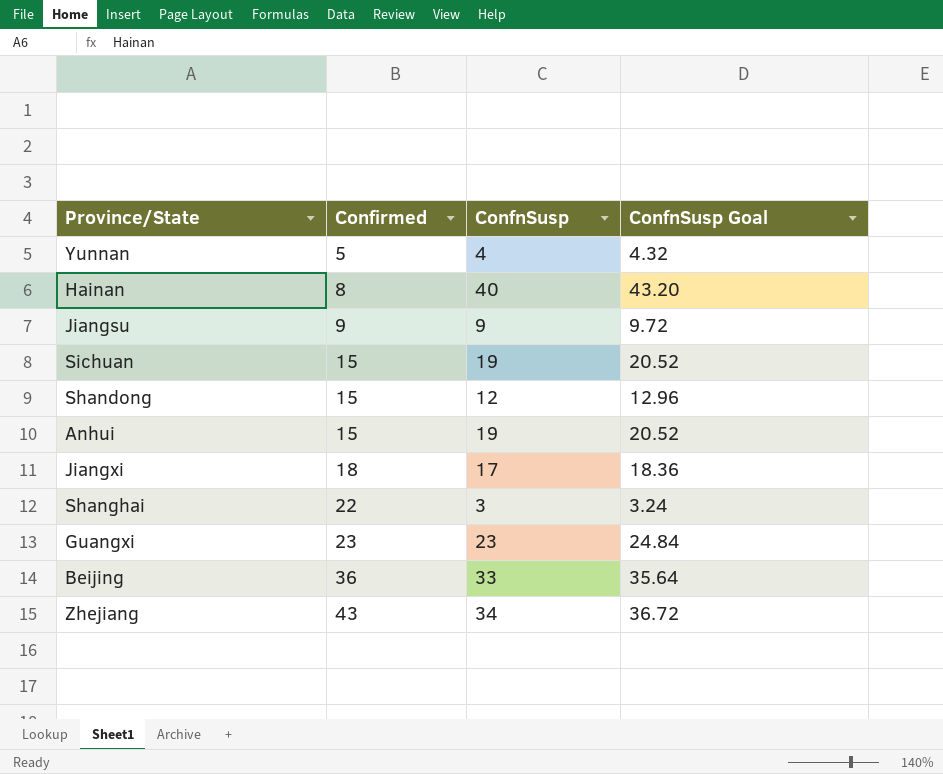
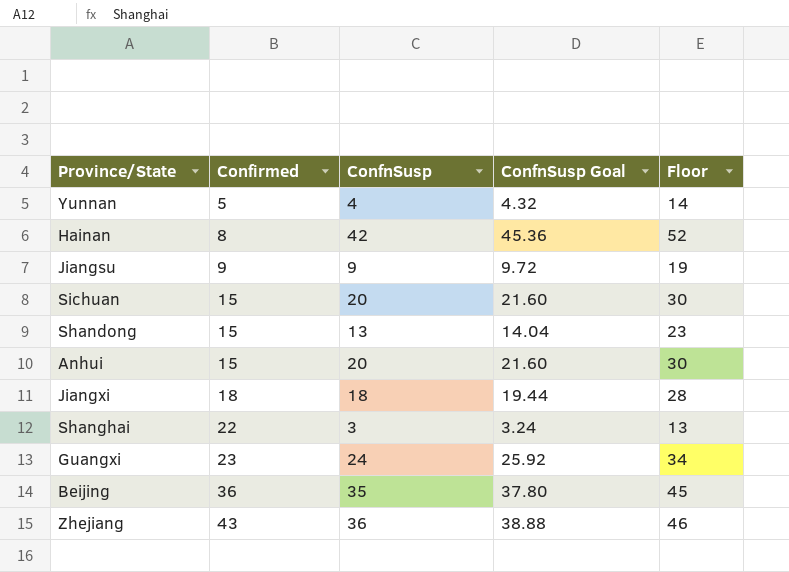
column Floor | formula: none -> [ConfnSusp] + 10
Hainan | ConfnSusp: 40 -> 42
Hainan | ConfnSusp Goal: 43.20 -> 45.36
Sichuan | ConfnSusp: 19 -> 20
Sichuan | ConfnSusp Goal: 20.52 -> 21.60
Shandong | ConfnSusp: 12 -> 13
Shandong | ConfnSusp Goal: 12.96 -> 14.04
Anhui | ConfnSusp: 19 -> 20
Anhui | ConfnSusp Goal: 20.52 -> 21.60
Jiangxi | ConfnSusp: 17 -> 18
Jiangxi | ConfnSusp Goal: 18.36 -> 19.44
Guangxi | ConfnSusp: 23 -> 24
Guangxi | ConfnSusp Goal: 24.84 -> 25.92
Beijing | ConfnSusp: 33 -> 35
Beijing | ConfnSusp Goal: 35.64 -> 37.80
Zhejiang | ConfnSusp: 34 -> 36
Zhejiang | ConfnSusp Goal: 36.72 -> 38.88

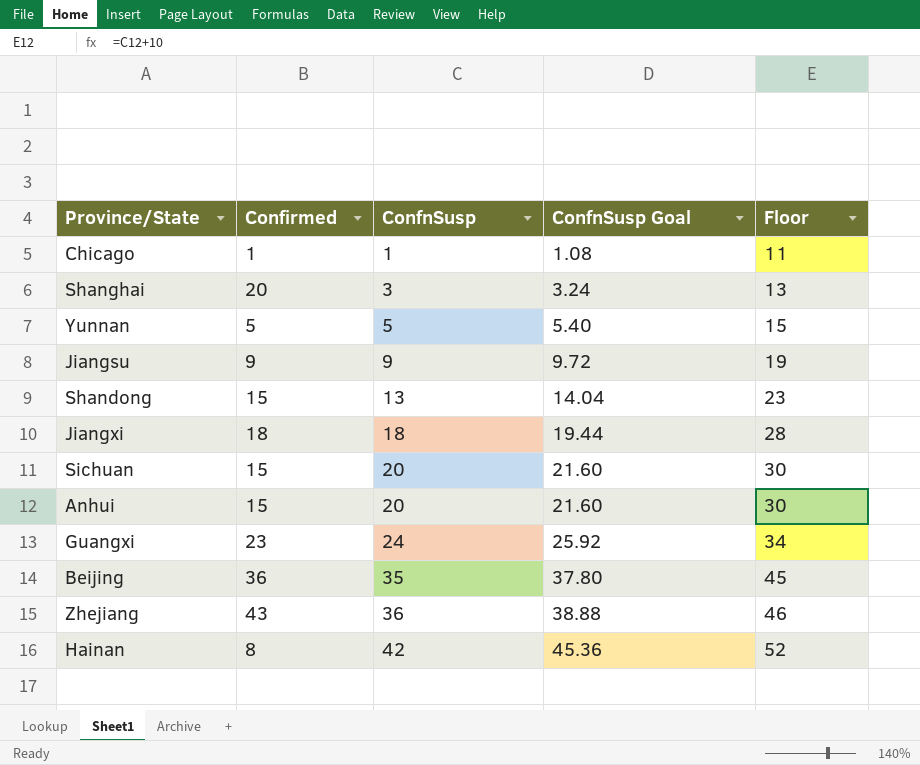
row order: Confirmed ascending -> ConfnSusp ascending
row Chicago: none -> 1 | 1 | 1.08 | 11
Shanghai | Confirmed: 22 -> 20
Yunnan | ConfnSusp: 4 -> 5
Yunnan | ConfnSusp Goal: 4.32 -> 5.40
Yunnan | Floor: 14 -> 15

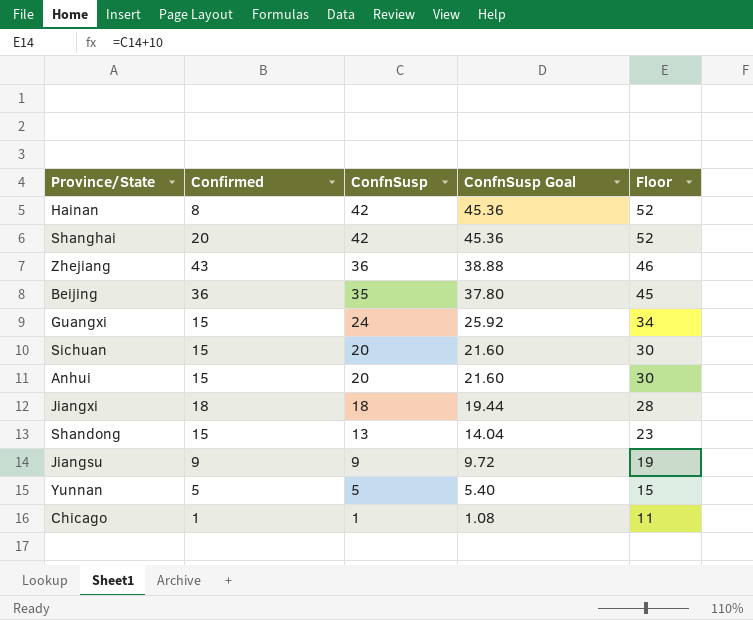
row order: ConfnSusp ascending -> ConfnSusp descending
Shanghai | ConfnSusp: 3 -> 42
Shanghai | ConfnSusp Goal: 3.24 -> 45.36
Shanghai | Floor: 13 -> 52
Guangxi | Confirmed: 23 -> 15

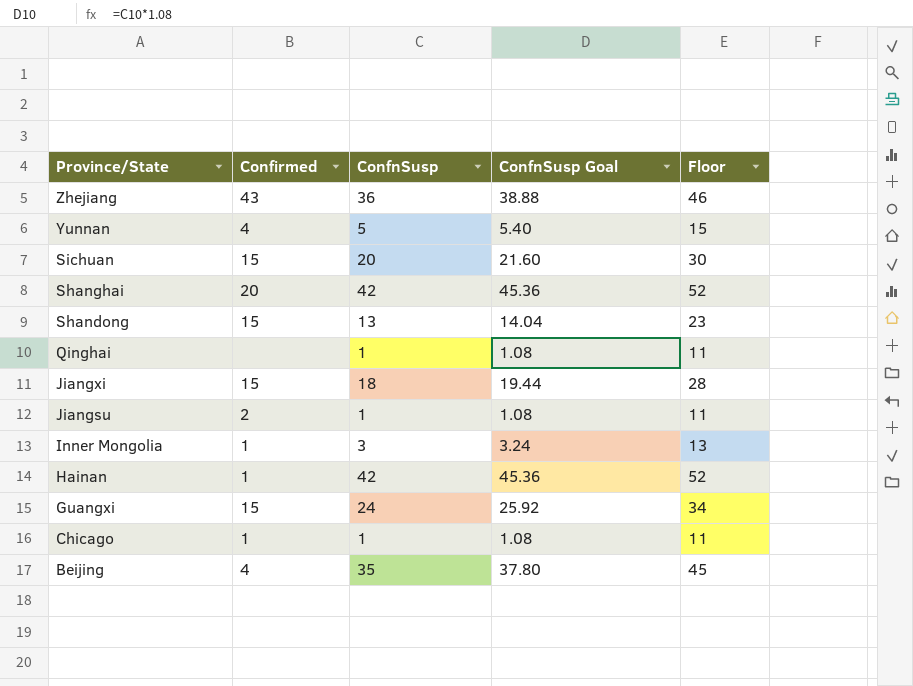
row order: ConfnSusp descending -> Province/State descending
row Anhui: 15 | 20 | 21.60 | 30 -> none
Yunnan | Confirmed: 5 -> 4
row Qinghai: none -> none | 1 | 1.08 | 11
Jiangxi | Confirmed: 18 -> 15
Jiangsu | Confirmed: 9 -> 2
Jiangsu | ConfnSusp: 9 -> 1
Jiangsu | ConfnSusp Goal: 9.72 -> 1.08
Jiangsu | Floor: 19 -> 11
row Inner Mongolia: none -> 1 | 3 | 3.24 | 13
Hainan | Confirmed: 8 -> 1
Beijing | Confirmed: 36 -> 4

